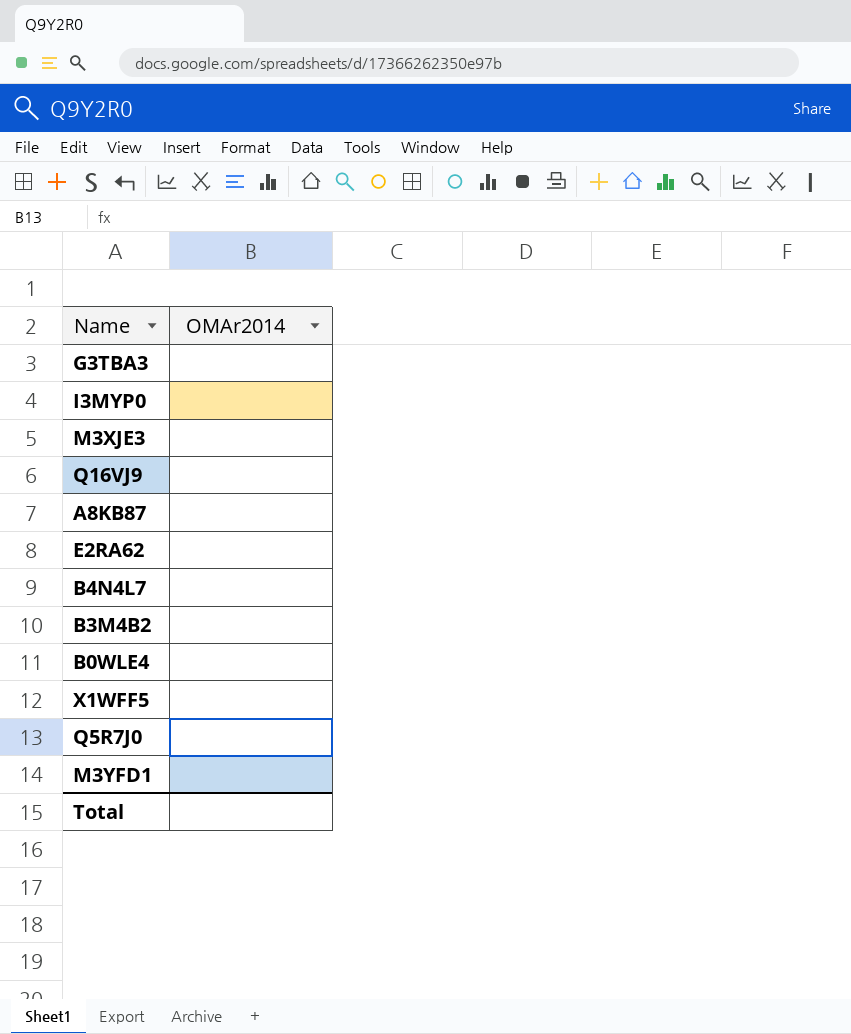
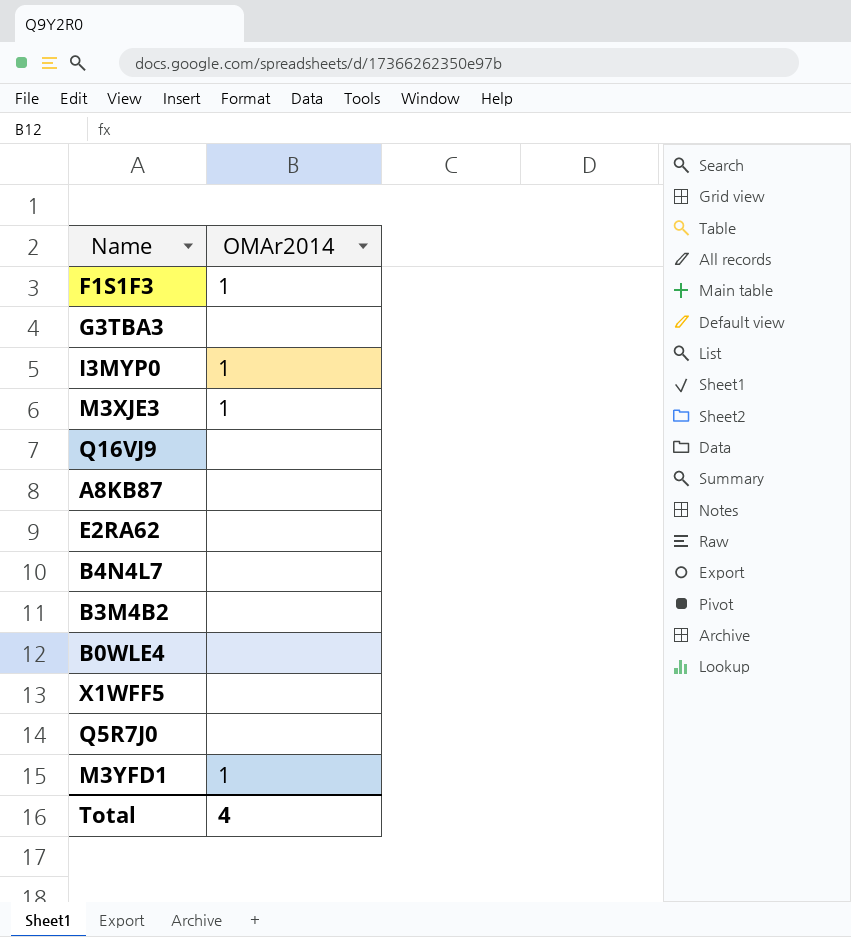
row F1S1F3: none -> 1
I3MYP0 | OMAr2014: none -> 1
M3XJE3 | OMAr2014: none -> 1
M3YFD1 | OMAr2014: none -> 1
Total | OMAr2014: none -> 4

